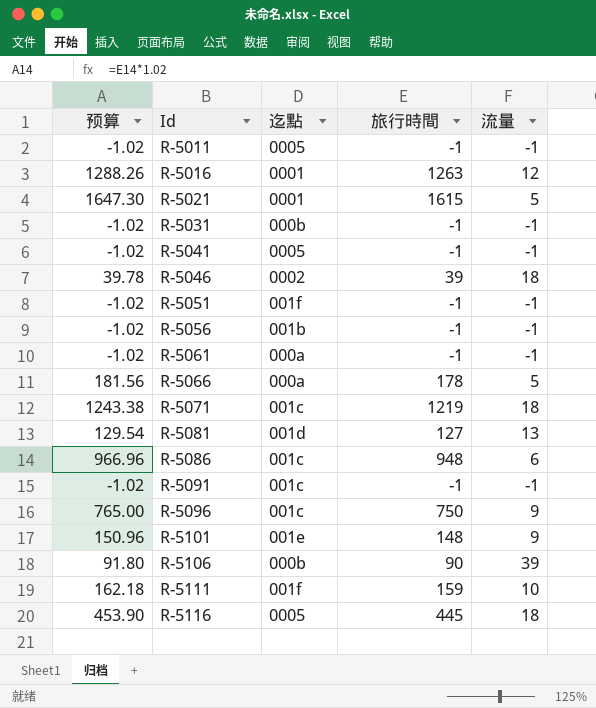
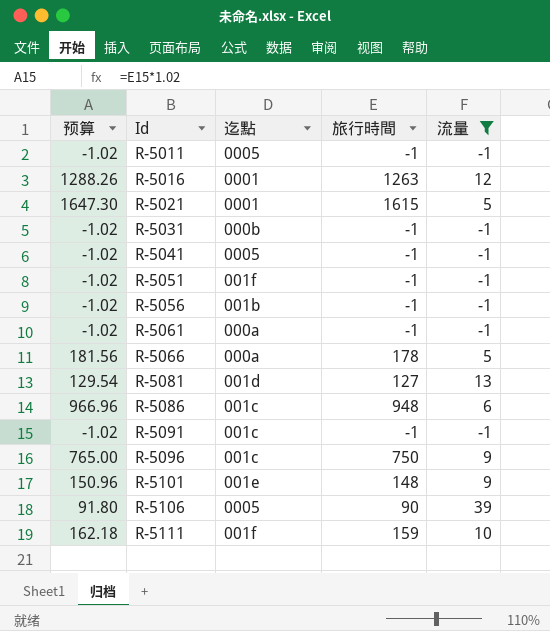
filter: none -> 流量 != 18
R-5106 | 迄點: 000b -> 0005

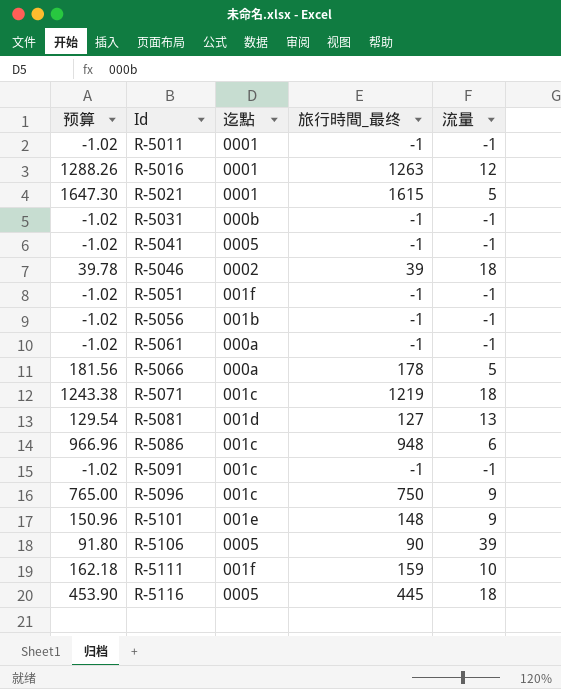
filter: 流量 != 18 -> none
column name: 旅行時間 -> 旅行時間_最终
R-5011 | 迄點: 0005 -> 0001

